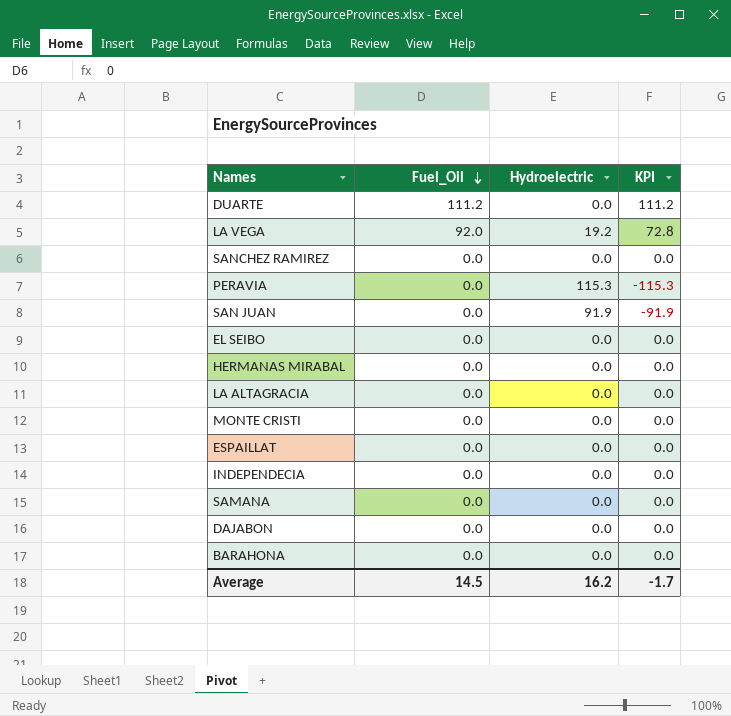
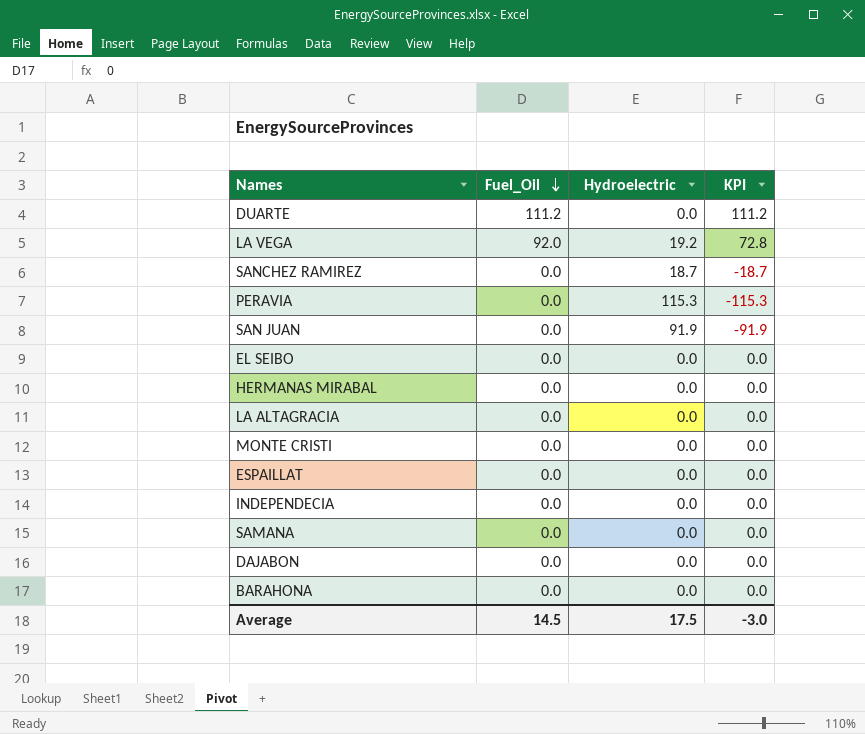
SANCHEZ RAMIREZ | Hydroelectric: 0.0 -> 18.7
SANCHEZ RAMIREZ | KPI: 0.0 -> -18.7
Average | Hydroelectric: 16.2 -> 17.5
Average | KPI: -1.7 -> -3.0

